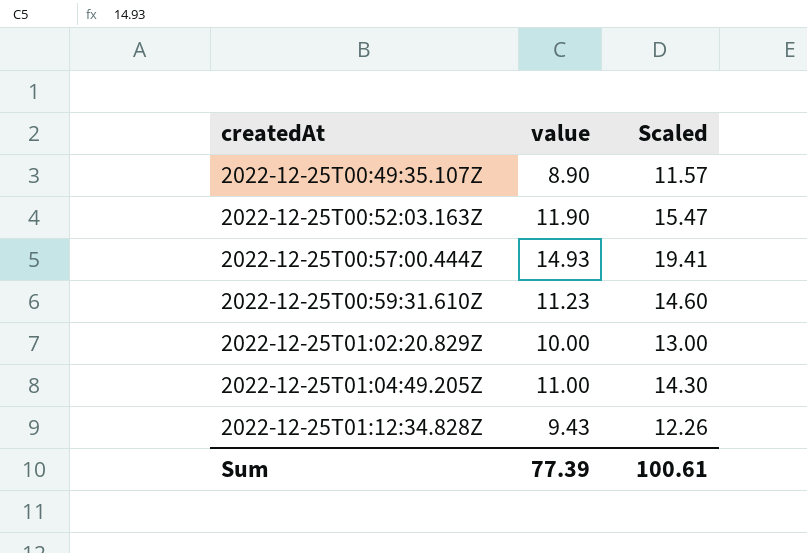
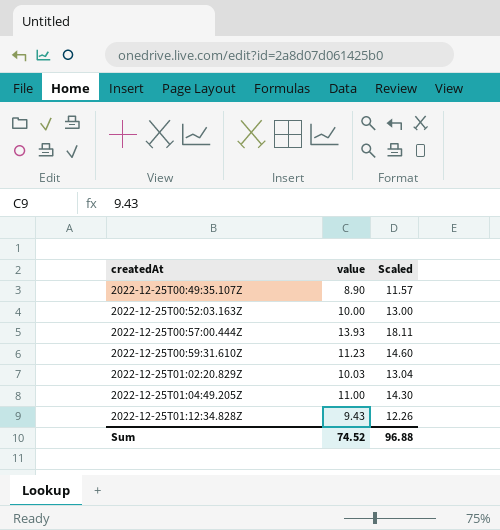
2022-12-25T00:52:03.163Z | value: 11.90 -> 10.00
2022-12-25T00:52:03.163Z | Scaled: 15.47 -> 13.00
2022-12-25T00:57:00.444Z | value: 14.93 -> 13.93
2022-12-25T00:57:00.444Z | Scaled: 19.41 -> 18.11
2022-12-25T01:02:20.829Z | value: 10.00 -> 10.03
2022-12-25T01:02:20.829Z | Scaled: 13.00 -> 13.04
Sum | value: 77.39 -> 74.52
Sum | Scaled: 100.61 -> 96.88

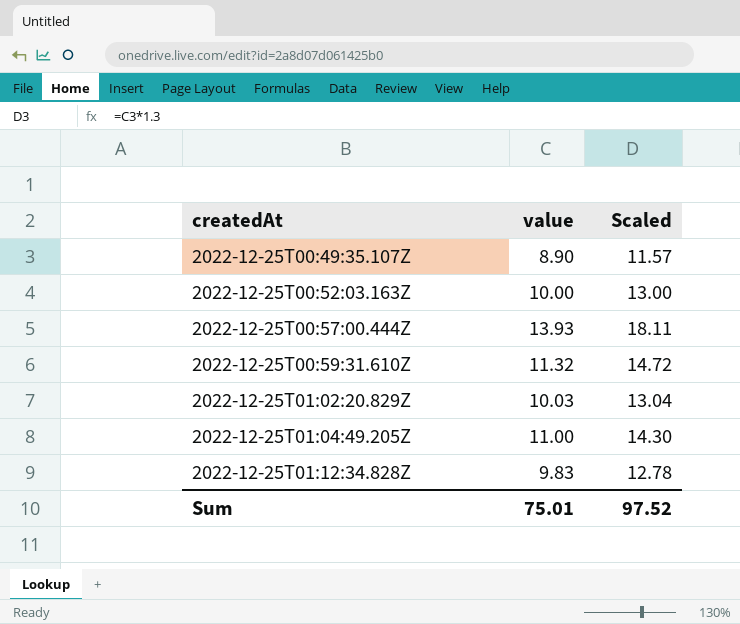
2022-12-25T00:59:31.610Z | value: 11.23 -> 11.32
2022-12-25T00:59:31.610Z | Scaled: 14.60 -> 14.72
2022-12-25T01:12:34.828Z | value: 9.43 -> 9.83
2022-12-25T01:12:34.828Z | Scaled: 12.26 -> 12.78
Sum | value: 74.52 -> 75.01
Sum | Scaled: 96.88 -> 97.52

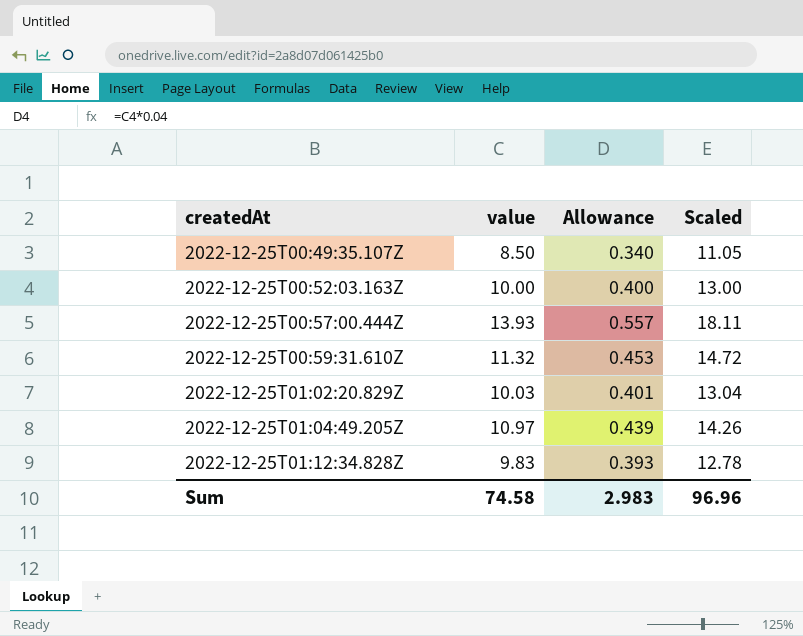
column Allowance | formula: none -> [value] * 0.04
2022-12-25T00:49:35.107Z | value: 8.90 -> 8.50
2022-12-25T00:49:35.107Z | Scaled: 11.57 -> 11.05
2022-12-25T01:04:49.205Z | value: 11.00 -> 10.97
2022-12-25T01:04:49.205Z | Scaled: 14.30 -> 14.26
Sum | value: 75.01 -> 74.58
Sum | Scaled: 97.52 -> 96.96

